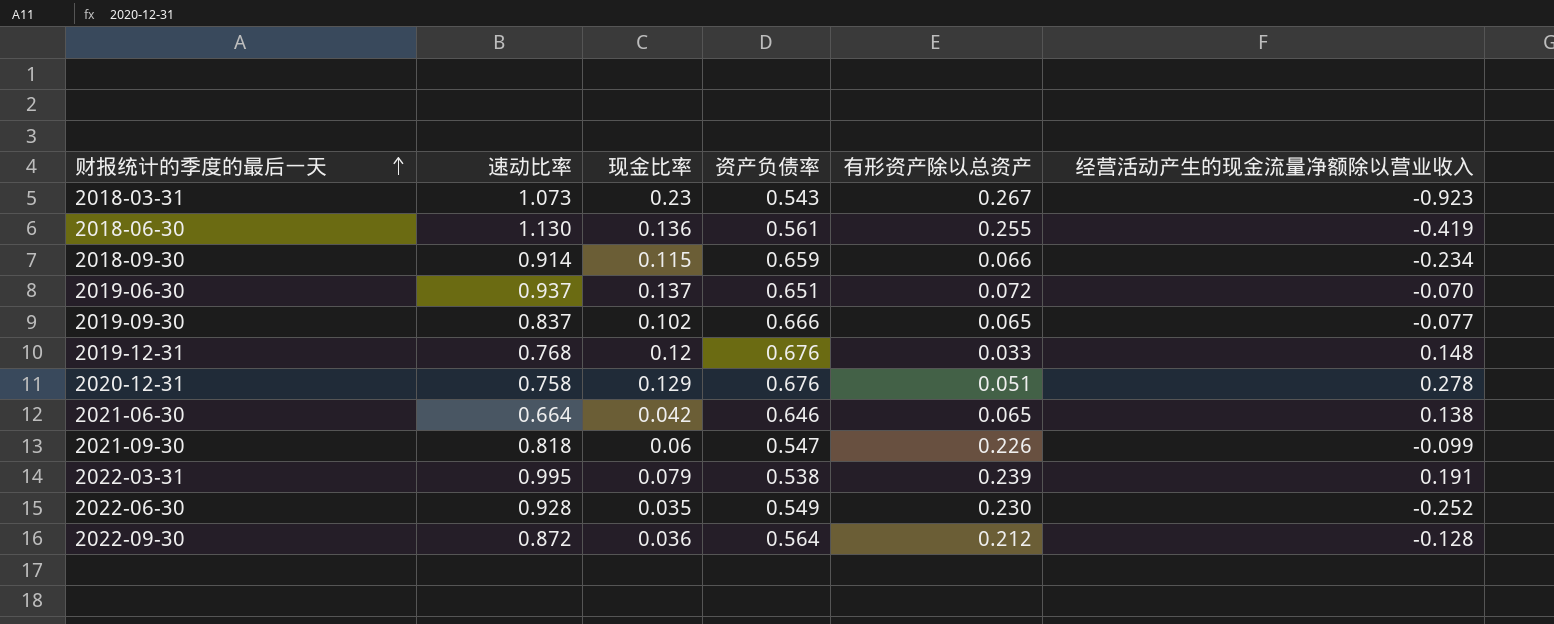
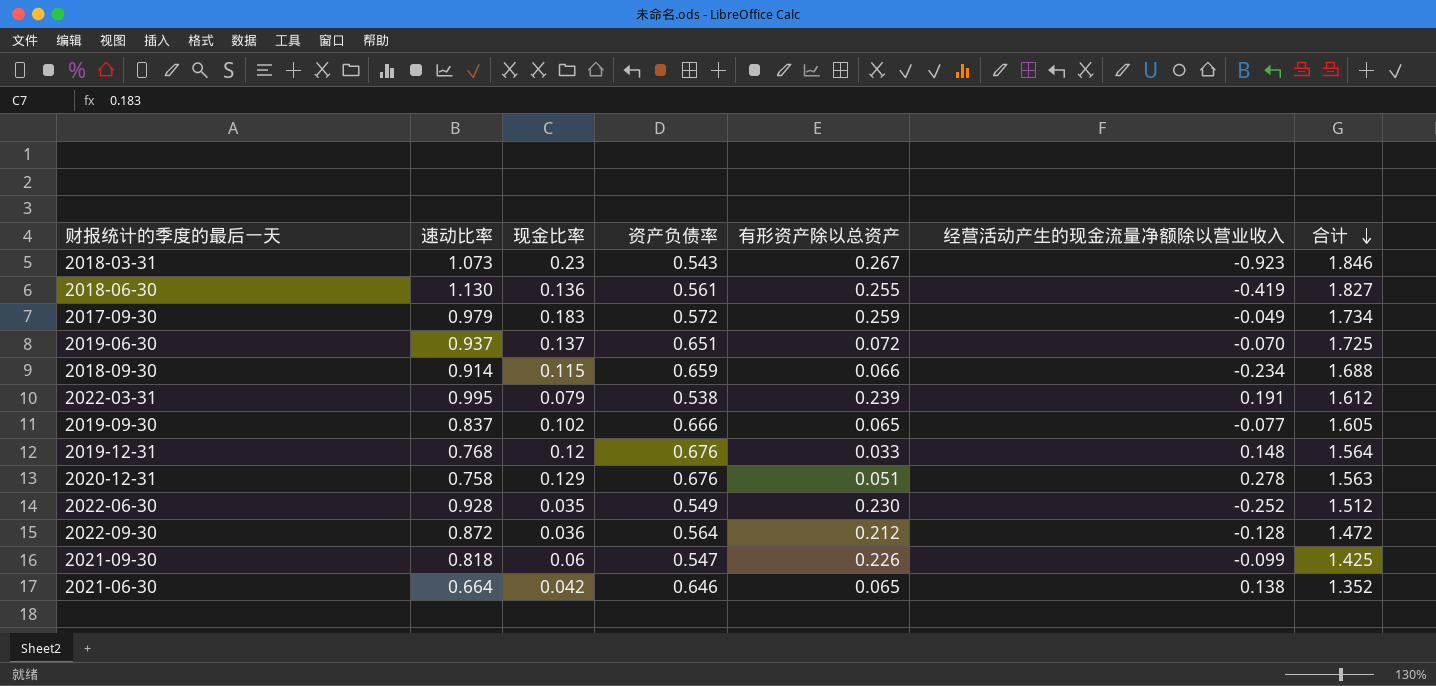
row order: 财报统计的季度的最后一天 ascending -> 合计 descending
column 合计 | formula: none -> [速动比率] + [现金比率] + [资产负债率]
row 2017-09-30: none -> 0.979 | 0.183 | 0.572 | 0.259 | -0.049 | 1.734

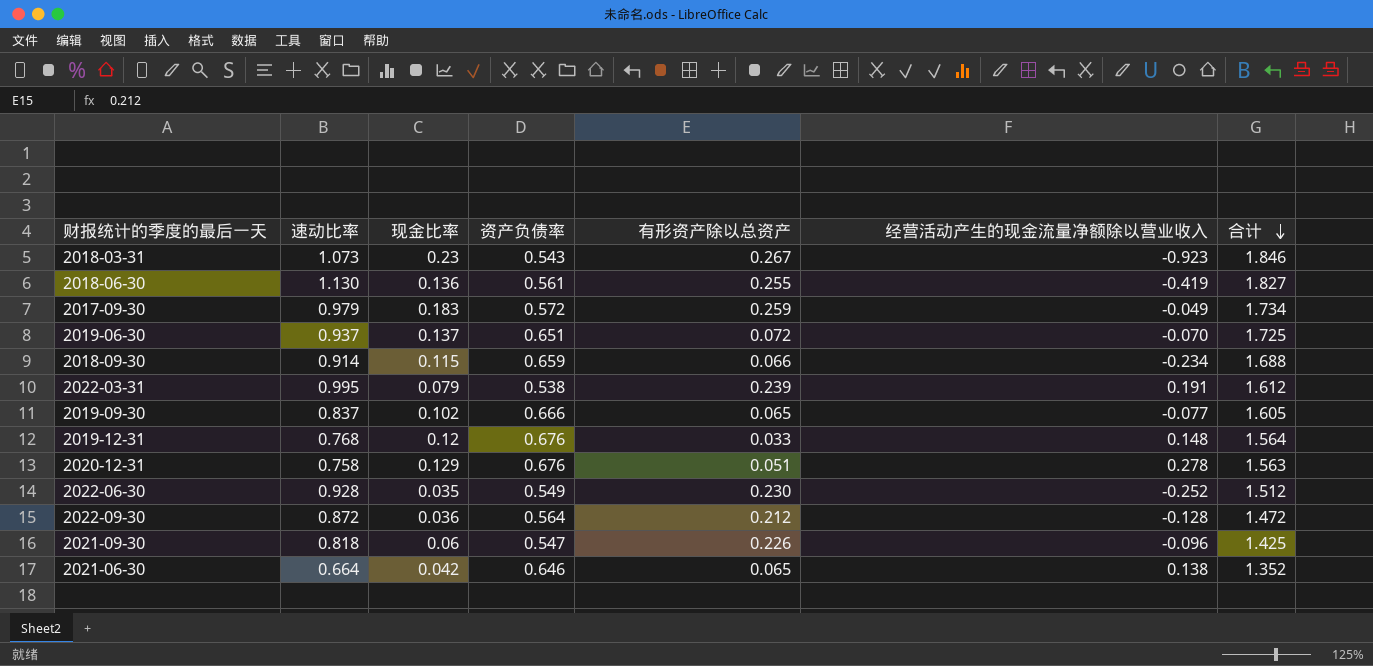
2021-09-30 | 经营活动产生的现金流量净额除以营业收入: -0.099 -> -0.096

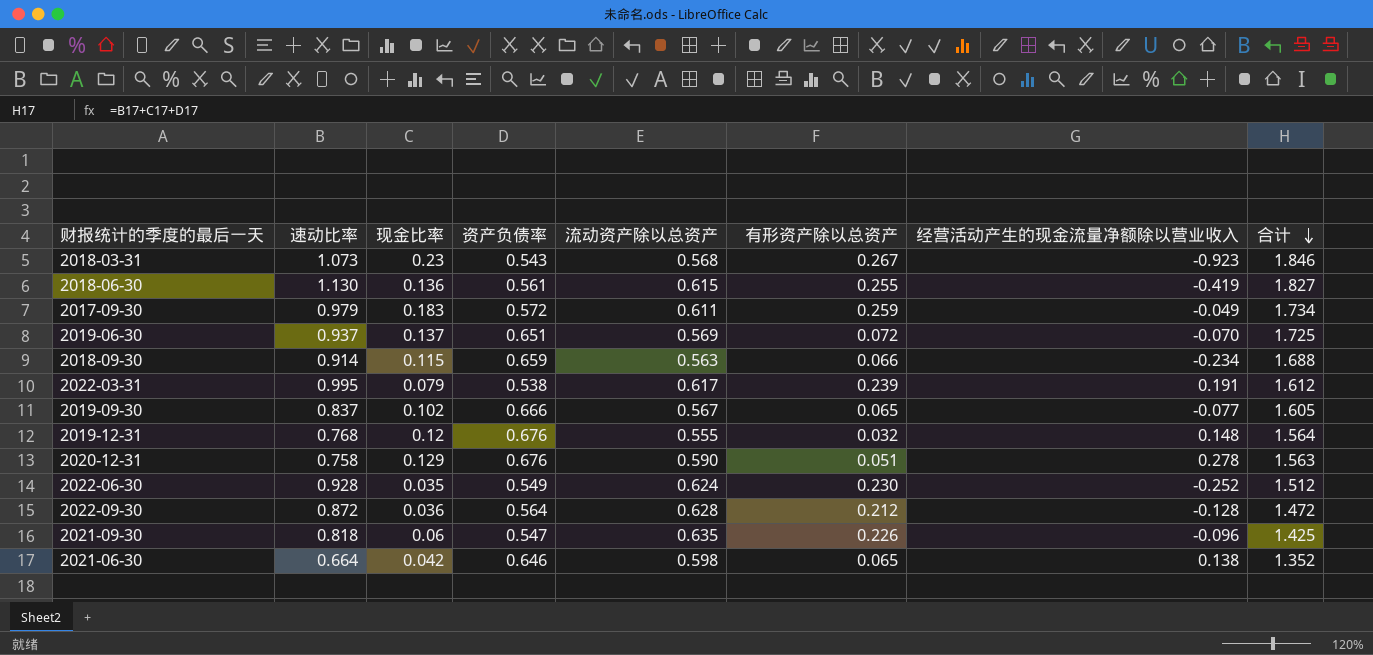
column 流动资产除以总资产 | position: none -> 5
2019-12-31 | 有形资产除以总资产: 0.033 -> 0.032

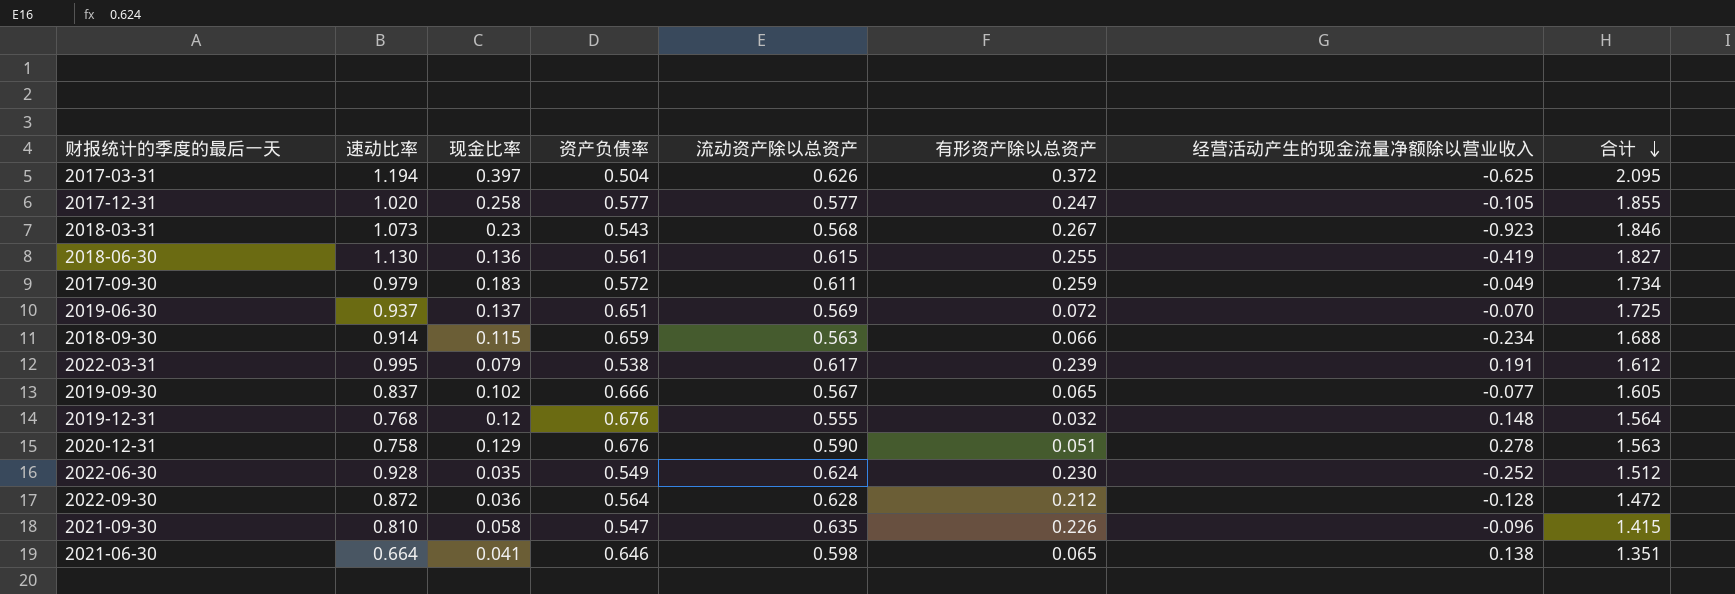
row 2017-03-31: none -> 1.194 | 0.397 | 0.504 | 0.626 | 0.372 | -0.625 | 2.095
row 2017-12-31: none -> 1.020 | 0.258 | 0.577 | 0.577 | 0.247 | -0.105 | 1.855
2021-09-30 | 速动比率: 0.818 -> 0.810
2021-09-30 | 现金比率: 0.06 -> 0.058
2021-09-30 | 合计: 1.425 -> 1.415
2021-06-30 | 现金比率: 0.042 -> 0.041
2021-06-30 | 合计: 1.352 -> 1.351

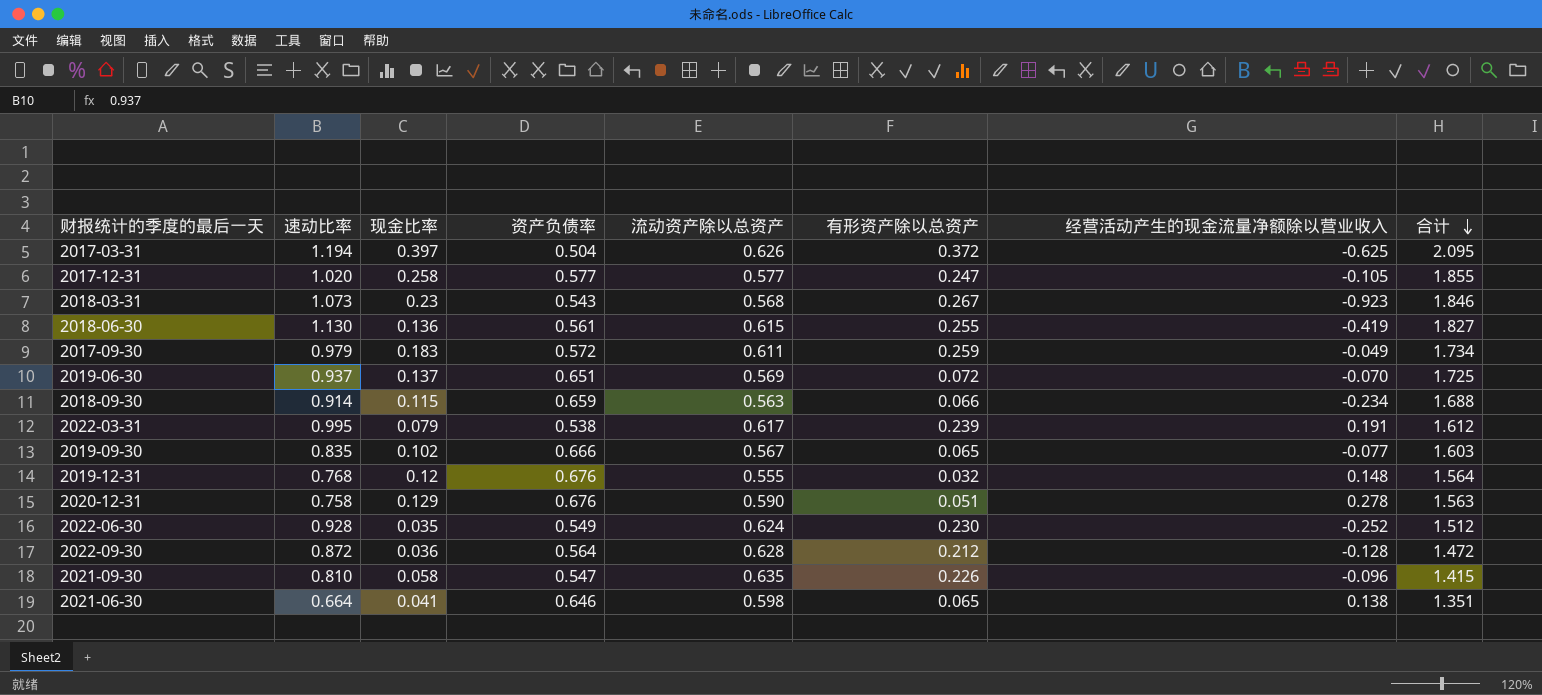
2019-09-30 | 速动比率: 0.837 -> 0.835
2019-09-30 | 合计: 1.605 -> 1.603

